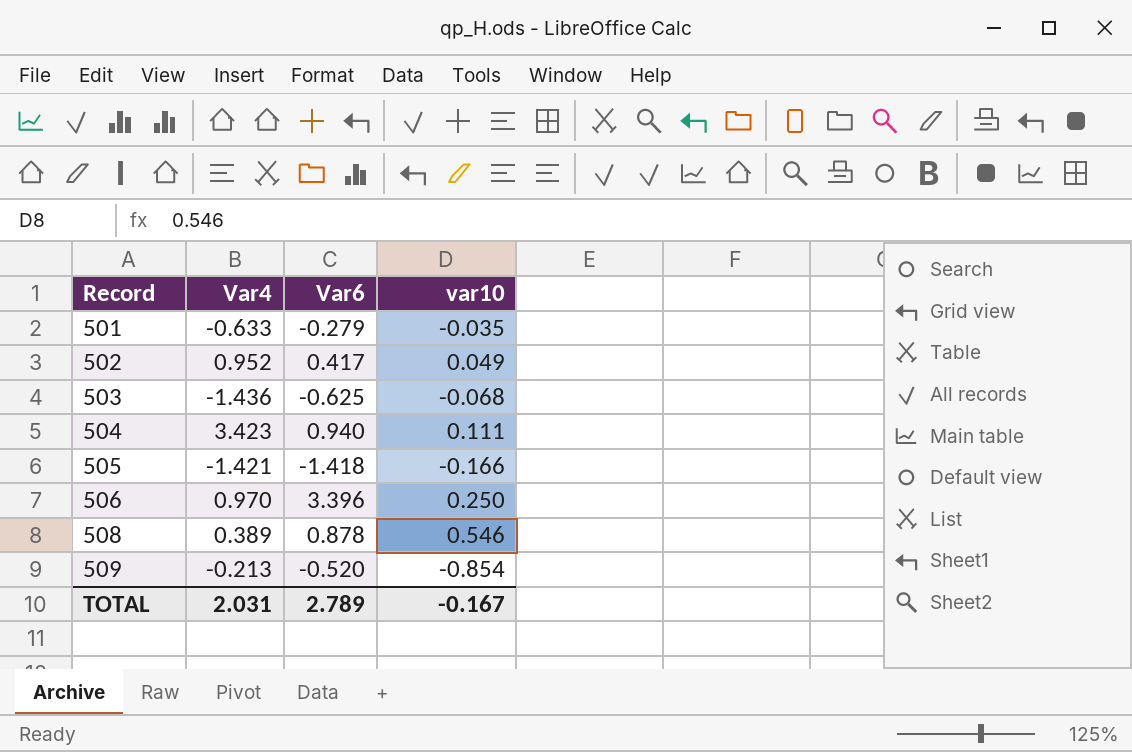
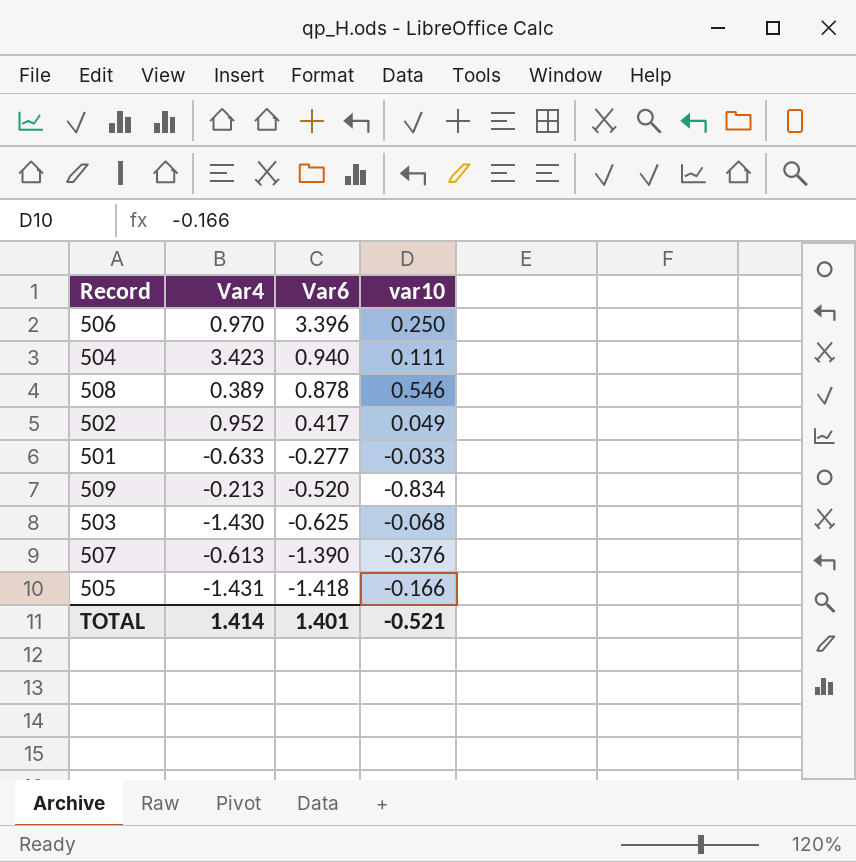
row order: Record ascending -> Var6 descending
501 | Var6: -0.279 -> -0.277
501 | var10: -0.035 -> -0.033
509 | var10: -0.854 -> -0.834
503 | Var4: -1.436 -> -1.430
row 507: none -> -0.613 | -1.390 | -0.376
505 | Var4: -1.421 -> -1.431
TOTAL | Var4: 2.031 -> 1.414
TOTAL | Var6: 2.789 -> 1.401
TOTAL | var10: -0.167 -> -0.521

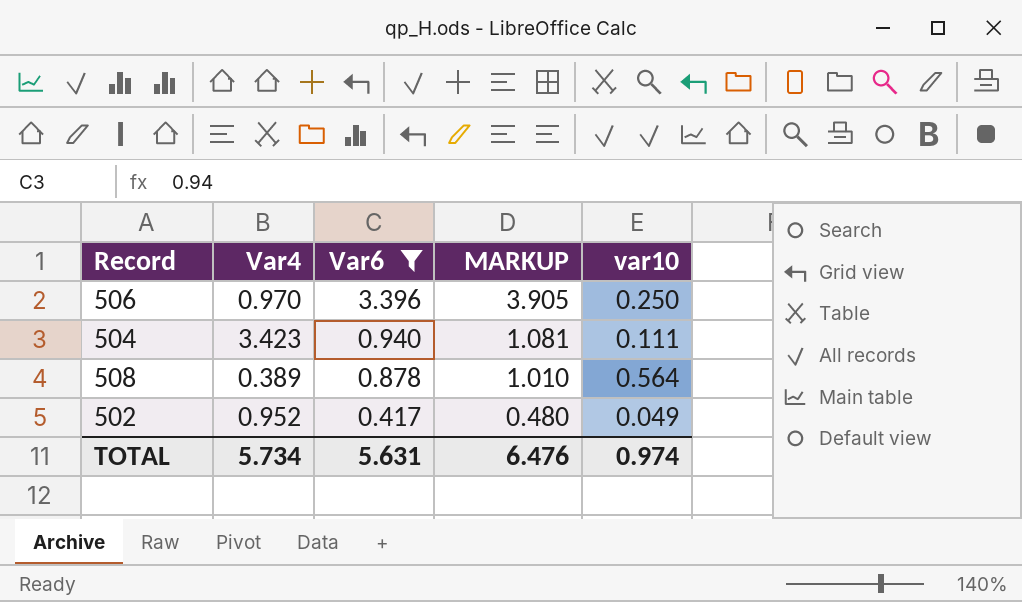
filter: none -> Var6 >= 0.417
column MARKUP | formula: none -> [Var6] * 1.15
508 | var10: 0.546 -> 0.564
TOTAL | Var4: 1.414 -> 5.734
TOTAL | Var6: 1.401 -> 5.631
TOTAL | var10: -0.521 -> 0.974

